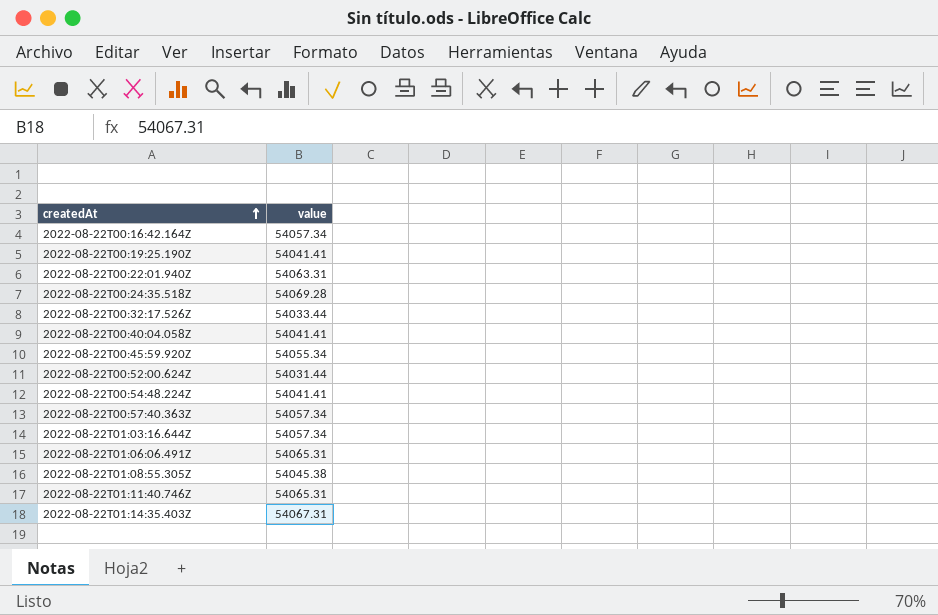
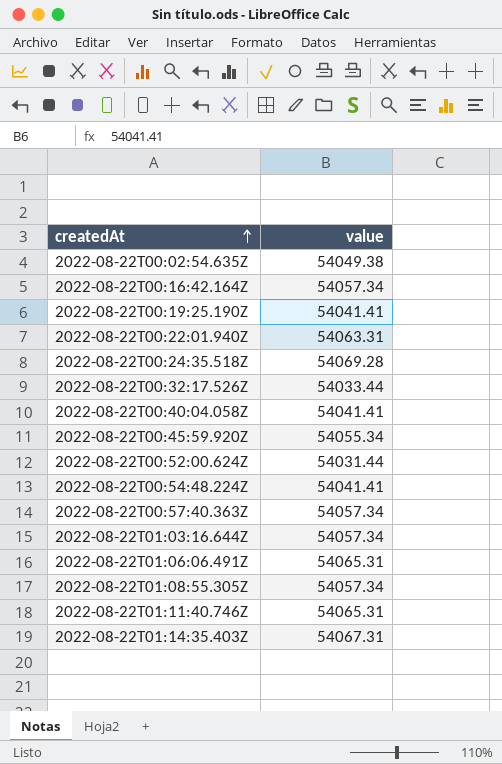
row 2022-08-22T00:02:54.635Z: none -> 54049.38
2022-08-22T01:08:55.305Z | value: 54045.38 -> 54057.34

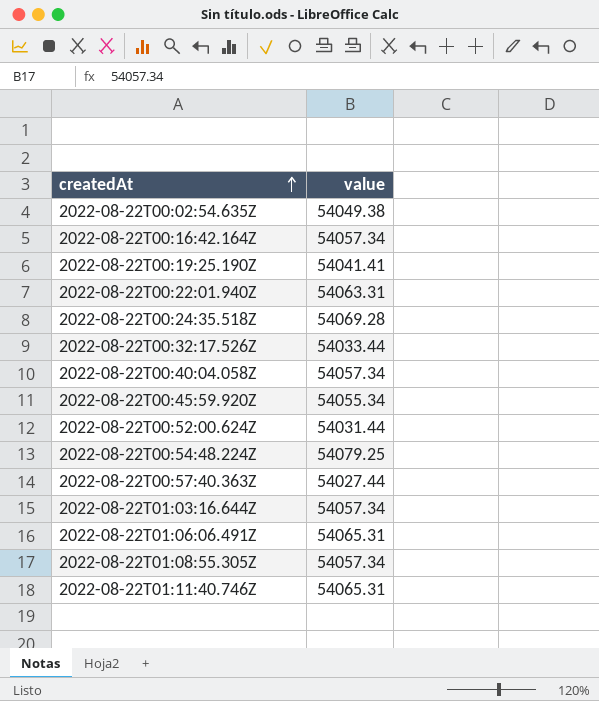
row 2022-08-22T01:14:35.403Z: 54067.31 -> none
2022-08-22T00:40:04.058Z | value: 54041.41 -> 54057.34
2022-08-22T00:54:48.224Z | value: 54041.41 -> 54079.25
2022-08-22T00:57:40.363Z | value: 54057.34 -> 54027.44

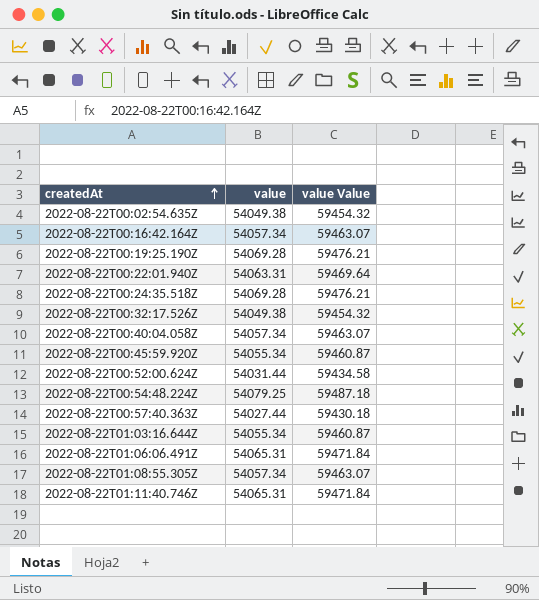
column value Value | formula: none -> [value] * 1.1
2022-08-22T00:19:25.190Z | value: 54041.41 -> 54069.28
2022-08-22T00:32:17.526Z | value: 54033.44 -> 54049.38
2022-08-22T01:03:16.644Z | value: 54057.34 -> 54055.34

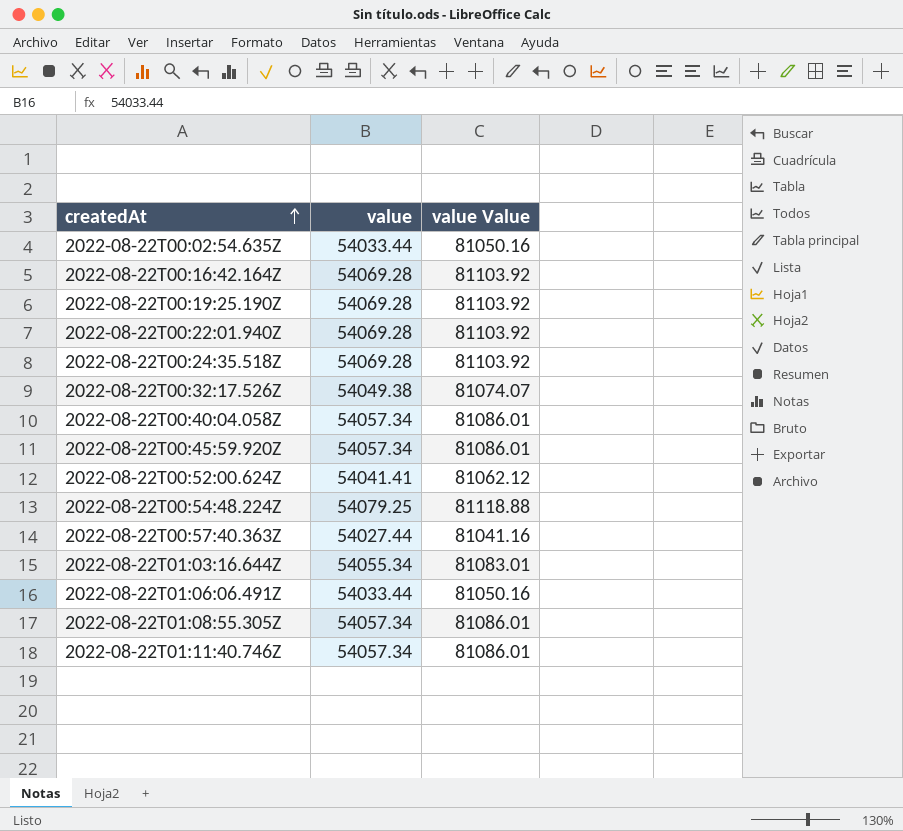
column value Value | formula: [value] * 1.1 -> [value] * 1.5
2022-08-22T00:02:54.635Z | value: 54049.38 -> 54033.44
2022-08-22T00:16:42.164Z | value: 54057.34 -> 54069.28
2022-08-22T00:22:01.940Z | value: 54063.31 -> 54069.28
2022-08-22T00:45:59.920Z | value: 54055.34 -> 54057.34
2022-08-22T00:52:00.624Z | value: 54031.44 -> 54041.41
2022-08-22T01:06:06.491Z | value: 54065.31 -> 54033.44
2022-08-22T01:11:40.746Z | value: 54065.31 -> 54057.34

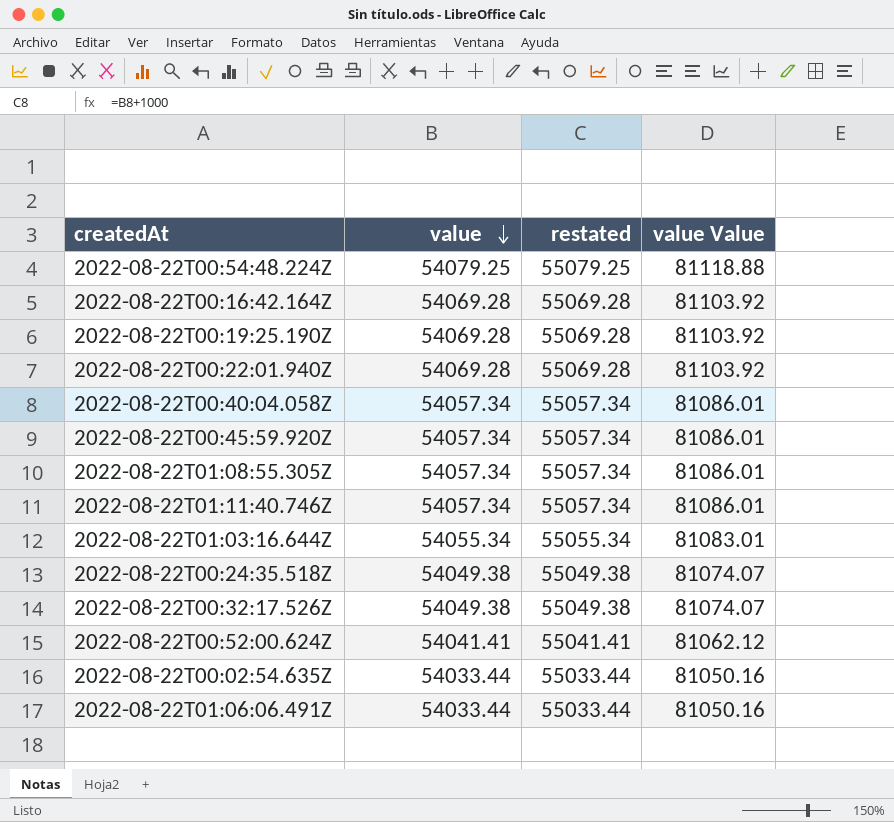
row order: createdAt ascending -> value descending
column restated | formula: none -> [value] + 1000
row 2022-08-22T00:57:40.363Z: 54027.44 | 81041.16 -> none
2022-08-22T00:24:35.518Z | value: 54069.28 -> 54049.38
2022-08-22T00:24:35.518Z | value Value: 81103.92 -> 81074.07

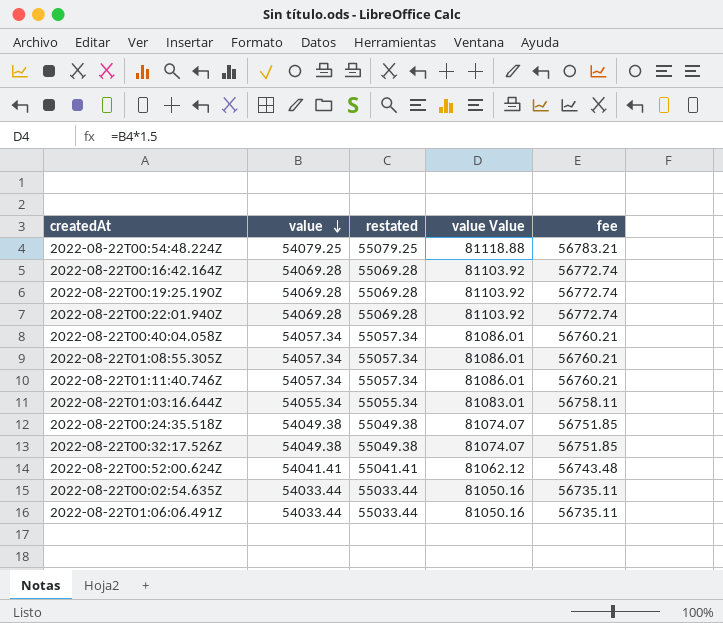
column fee | formula: none -> [value] * 1.05
row 2022-08-22T00:45:59.920Z: 54057.34 | 55057.34 | 81086.01 -> none

